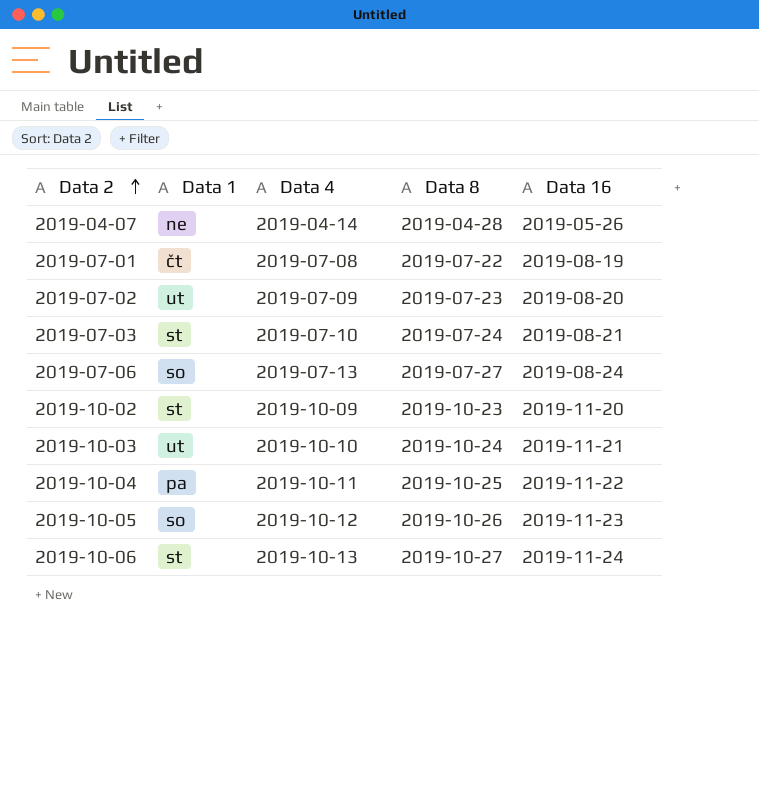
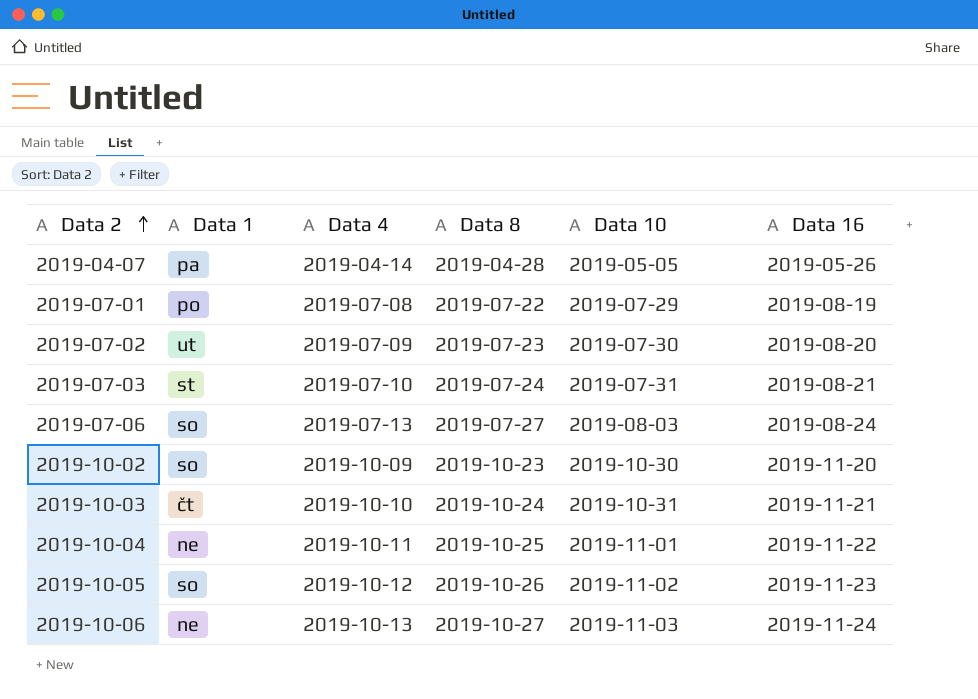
column Data 10 | position: none -> 5
2019-04-07 | Data 1: ne -> pa
2019-07-01 | Data 1: čt -> po
2019-10-02 | Data 1: st -> so
2019-10-03 | Data 1: ut -> čt
2019-10-04 | Data 1: pa -> ne
2019-10-06 | Data 1: st -> ne

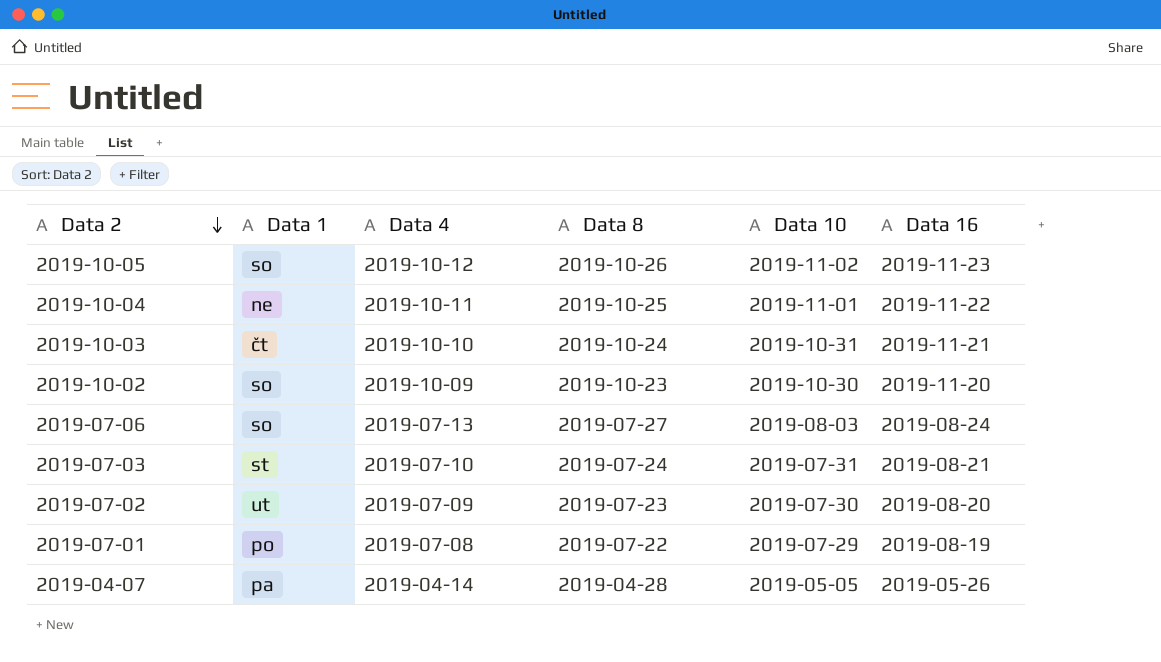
row order: Data 2 ascending -> Data 2 descending
row 2019-10-06: ne | 2019-10-13 | 2019-10-27 | 2019-11-03 | 2019-11-24 -> none

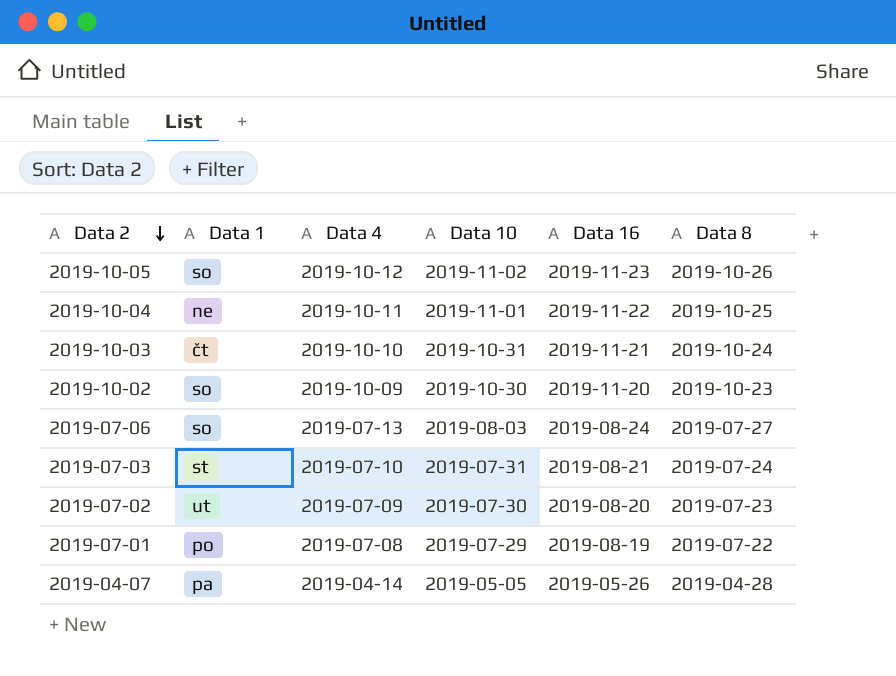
column Data 8 | position: 4 -> 6

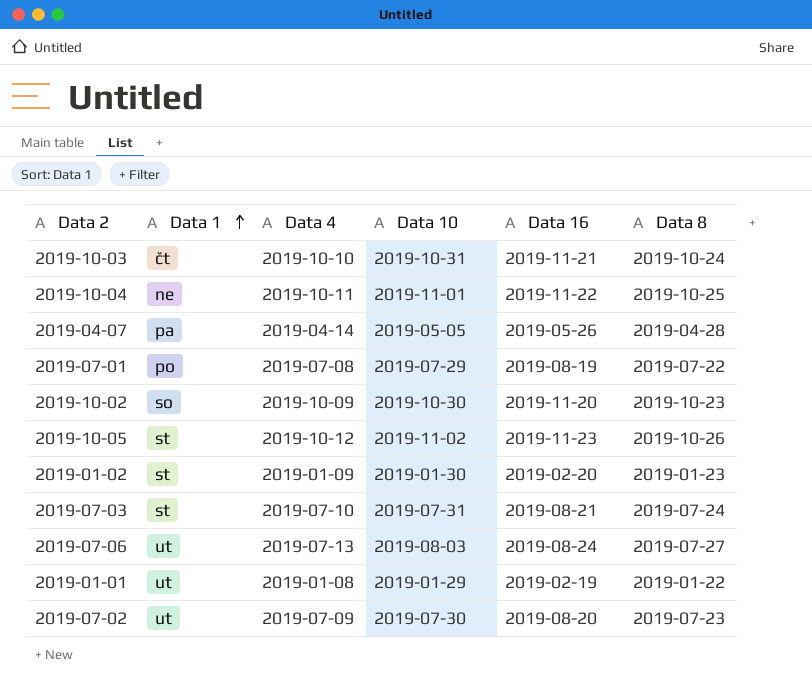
row order: Data 2 descending -> Data 1 ascending
2019-10-05 | Data 1: so -> st
row 2019-01-02: none -> st | 2019-01-09 | 2019-01-30 | 2019-02-20 | 2019-01-23
2019-07-06 | Data 1: so -> ut
row 2019-01-01: none -> ut | 2019-01-08 | 2019-01-29 | 2019-02-19 | 2019-01-22

